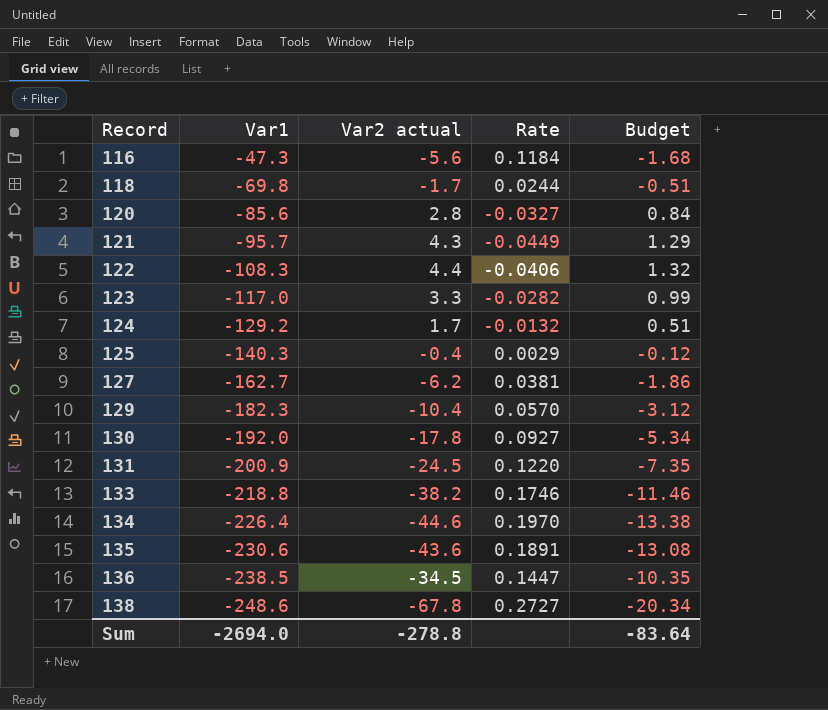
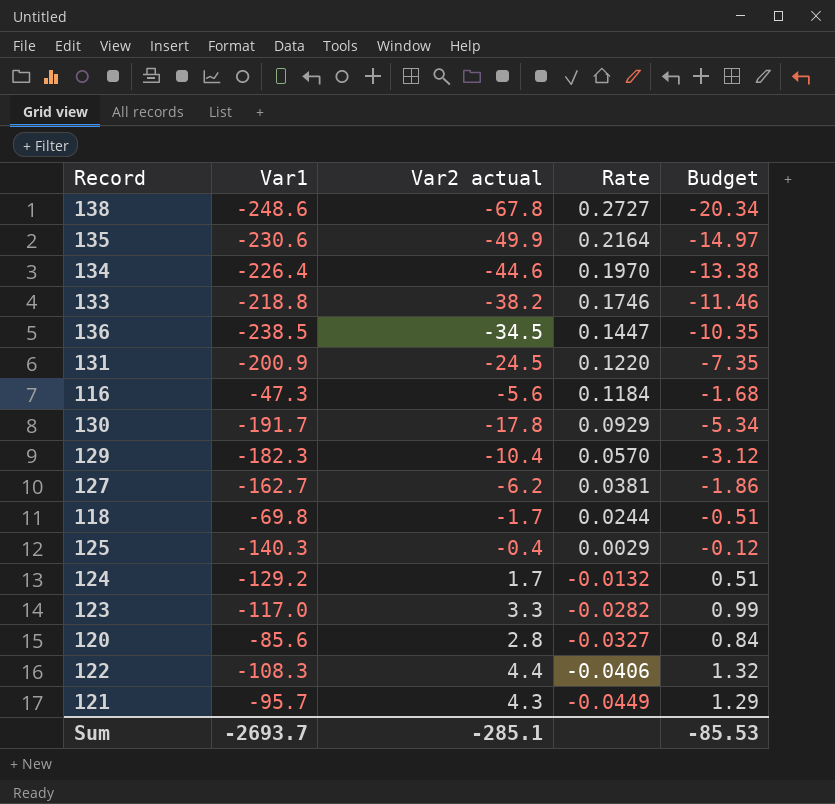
row order: Record ascending -> Rate descending
135 | Var2 actual: -43.6 -> -49.9
135 | Rate: 0.1891 -> 0.2164
135 | Budget: -13.08 -> -14.97
130 | Var1: -192.0 -> -191.7
130 | Rate: 0.0927 -> 0.0929
Sum | Var1: -2694.0 -> -2693.7
Sum | Var2 actual: -278.8 -> -285.1
Sum | Budget: -83.64 -> -85.53

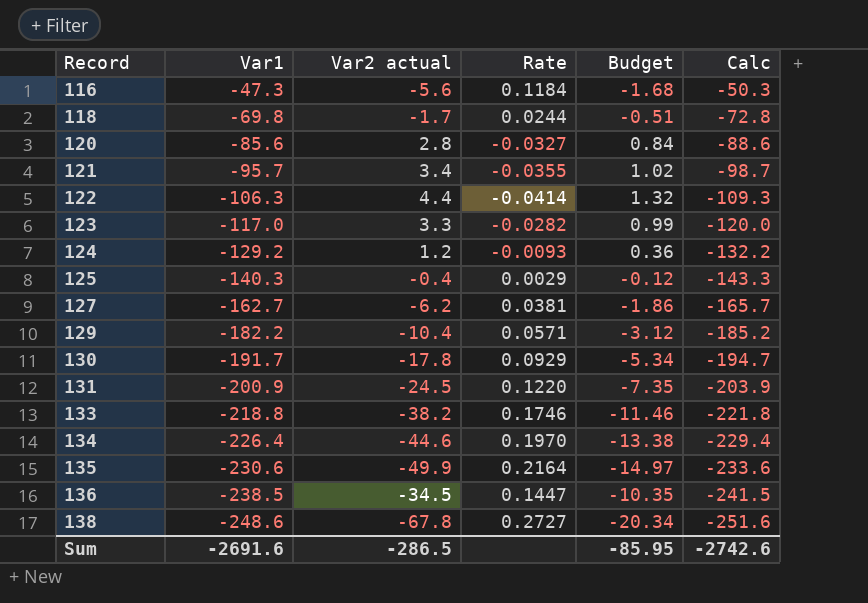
row order: Rate descending -> Record ascending
column Calc | formula: none -> [Var1] - 3
121 | Var2 actual: 4.3 -> 3.4
121 | Rate: -0.0449 -> -0.0355
121 | Budget: 1.29 -> 1.02
122 | Var1: -108.3 -> -106.3
122 | Rate: -0.0406 -> -0.0414
124 | Var2 actual: 1.7 -> 1.2
124 | Rate: -0.0132 -> -0.0093
124 | Budget: 0.51 -> 0.36
129 | Var1: -182.3 -> -182.2
129 | Rate: 0.0570 -> 0.0571
Sum | Var1: -2693.7 -> -2691.6
Sum | Var2 actual: -285.1 -> -286.5
Sum | Budget: -85.53 -> -85.95

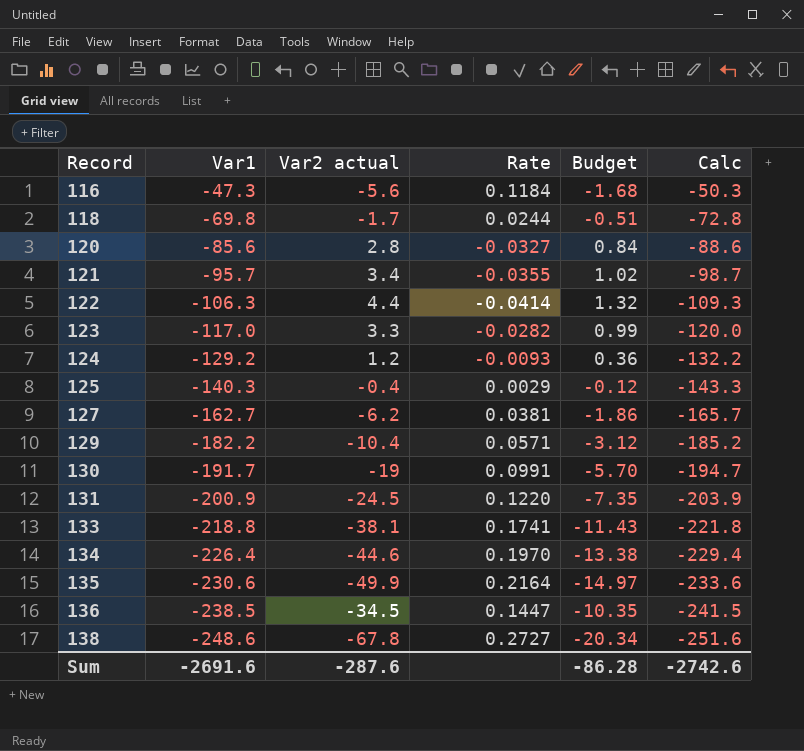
130 | Var2 actual: -17.8 -> -19
130 | Rate: 0.0929 -> 0.0991
130 | Budget: -5.34 -> -5.70
133 | Var2 actual: -38.2 -> -38.1
133 | Rate: 0.1746 -> 0.1741
133 | Budget: -11.46 -> -11.43
Sum | Var2 actual: -286.5 -> -287.6
Sum | Budget: -85.95 -> -86.28

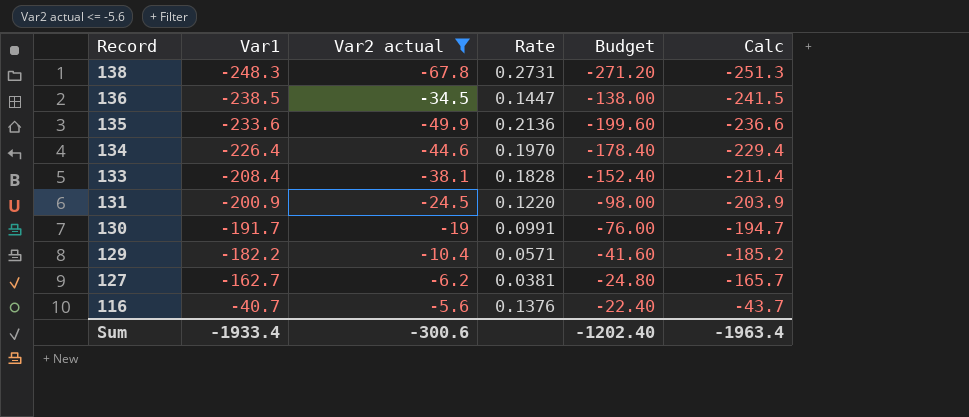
filter: none -> Var2 actual <= -5.6
row order: Record ascending -> Record descending
column Budget | formula: [Var2 actual] * 0.3 -> [Var2 actual] * 4
138 | Var1: -248.6 -> -248.3
138 | Rate: 0.2727 -> 0.2731
138 | Calc: -251.6 -> -251.3
135 | Var1: -230.6 -> -233.6
135 | Rate: 0.2164 -> 0.2136
135 | Calc: -233.6 -> -236.6
133 | Var1: -218.8 -> -208.4
133 | Rate: 0.1741 -> 0.1828
133 | Calc: -221.8 -> -211.4
116 | Var1: -47.3 -> -40.7
116 | Rate: 0.1184 -> 0.1376
116 | Calc: -50.3 -> -43.7
Sum | Var1: -2691.6 -> -1933.4
Sum | Var2 actual: -287.6 -> -300.6
Sum | Budget: -86.28 -> -1202.40
Sum | Calc: -2742.6 -> -1963.4

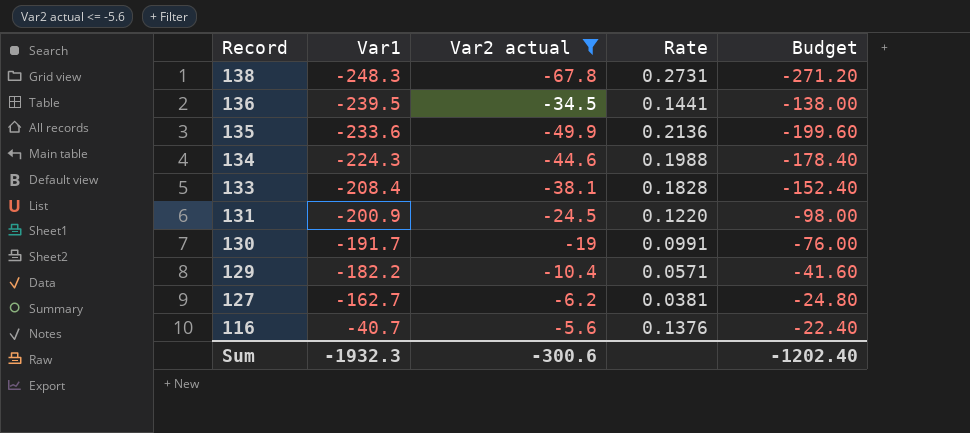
column Calc | formula: [Var1] - 3 -> none
136 | Var1: -238.5 -> -239.5
136 | Rate: 0.1447 -> 0.1441
134 | Var1: -226.4 -> -224.3
134 | Rate: 0.1970 -> 0.1988
Sum | Var1: -1933.4 -> -1932.3

